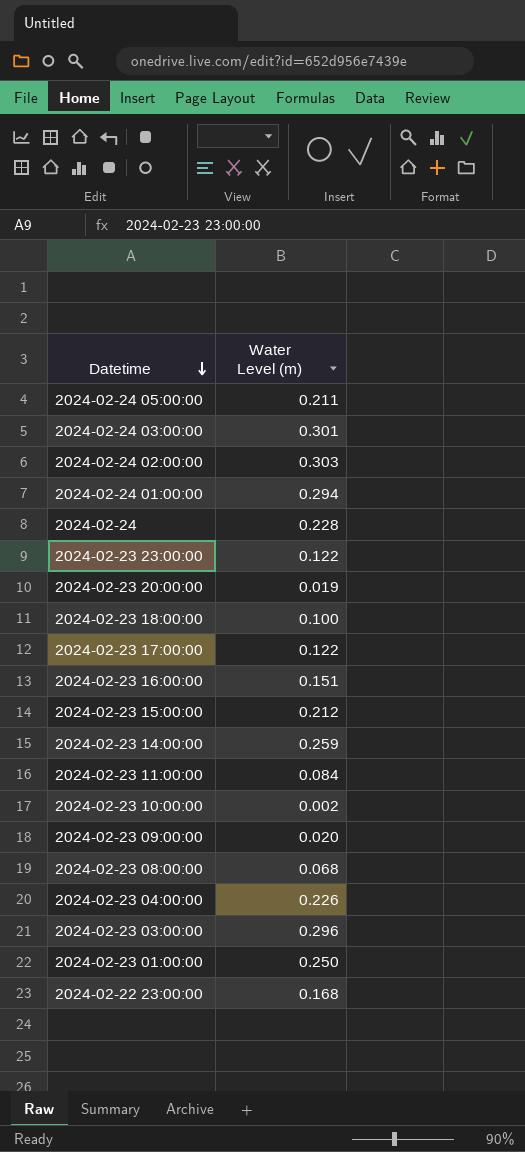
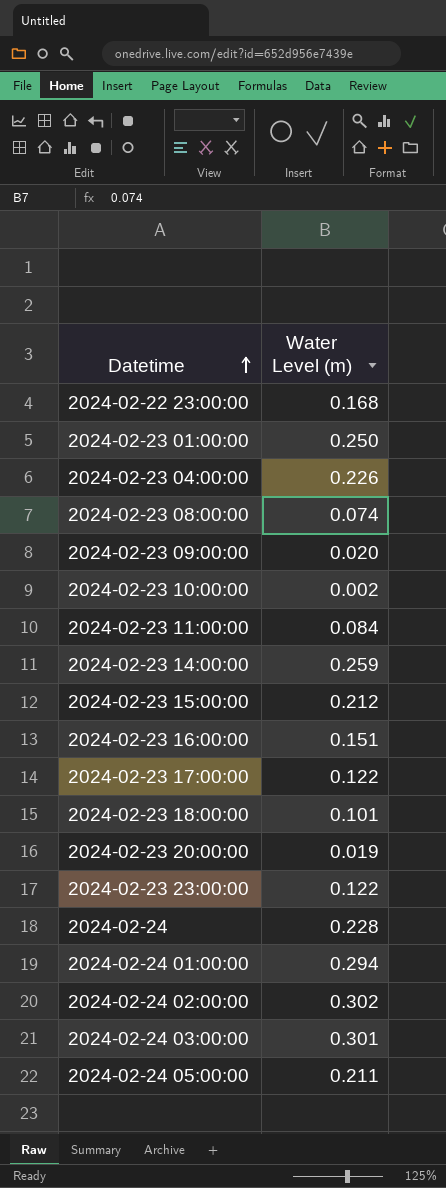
row order: Datetime descending -> Datetime ascending
row 2024-02-23 03:00:00: 0.296 -> none
2024-02-23 08:00:00 | Water Level (m): 0.068 -> 0.074
2024-02-23 18:00:00 | Water Level (m): 0.100 -> 0.101
2024-02-24 02:00:00 | Water Level (m): 0.303 -> 0.302

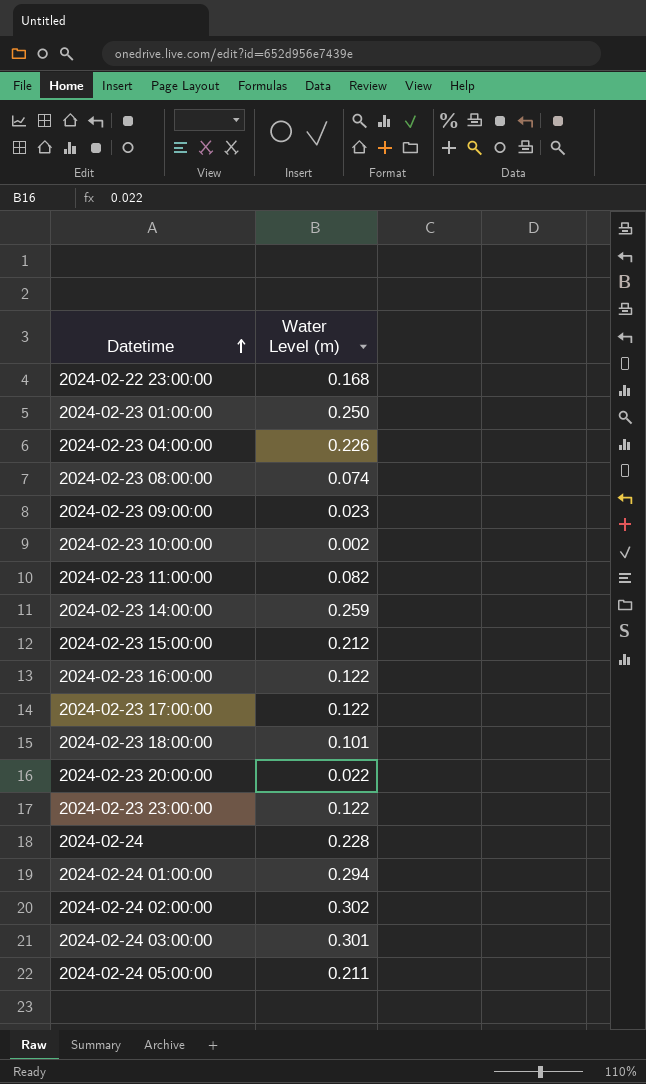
2024-02-23 09:00:00 | Water Level (m): 0.020 -> 0.023
2024-02-23 11:00:00 | Water Level (m): 0.084 -> 0.082
2024-02-23 16:00:00 | Water Level (m): 0.151 -> 0.122
2024-02-23 20:00:00 | Water Level (m): 0.019 -> 0.022

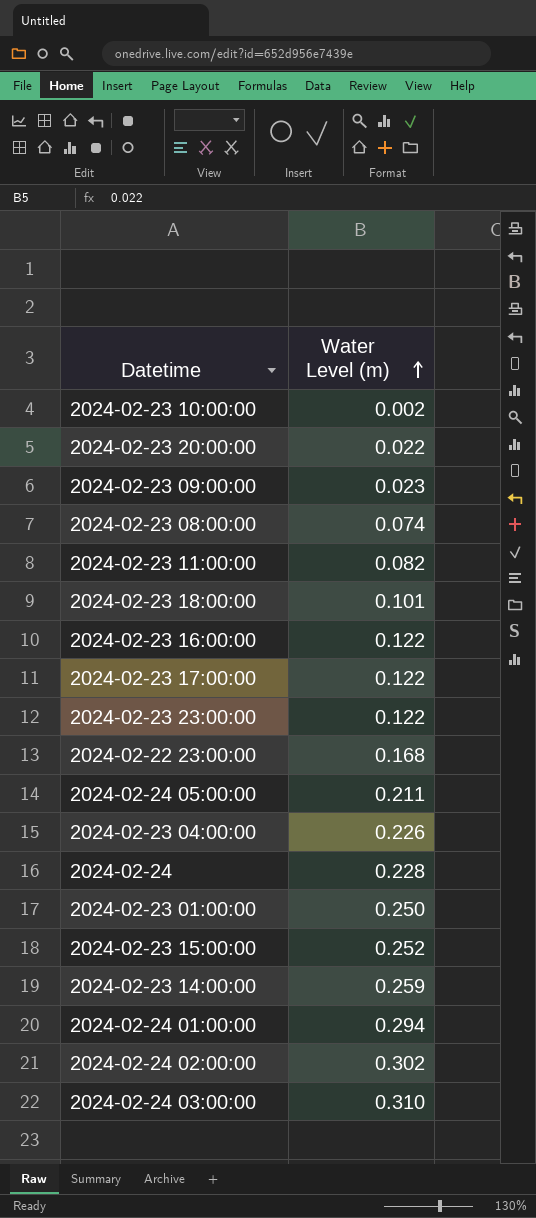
row order: Datetime ascending -> Water Level (m) ascending
2024-02-23 15:00:00 | Water Level (m): 0.212 -> 0.252
2024-02-24 03:00:00 | Water Level (m): 0.301 -> 0.310

